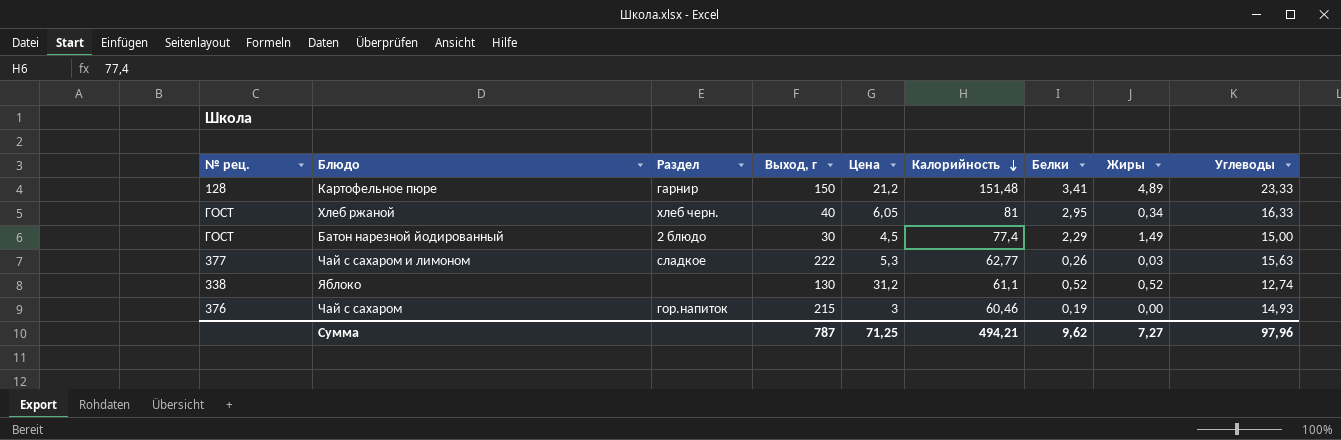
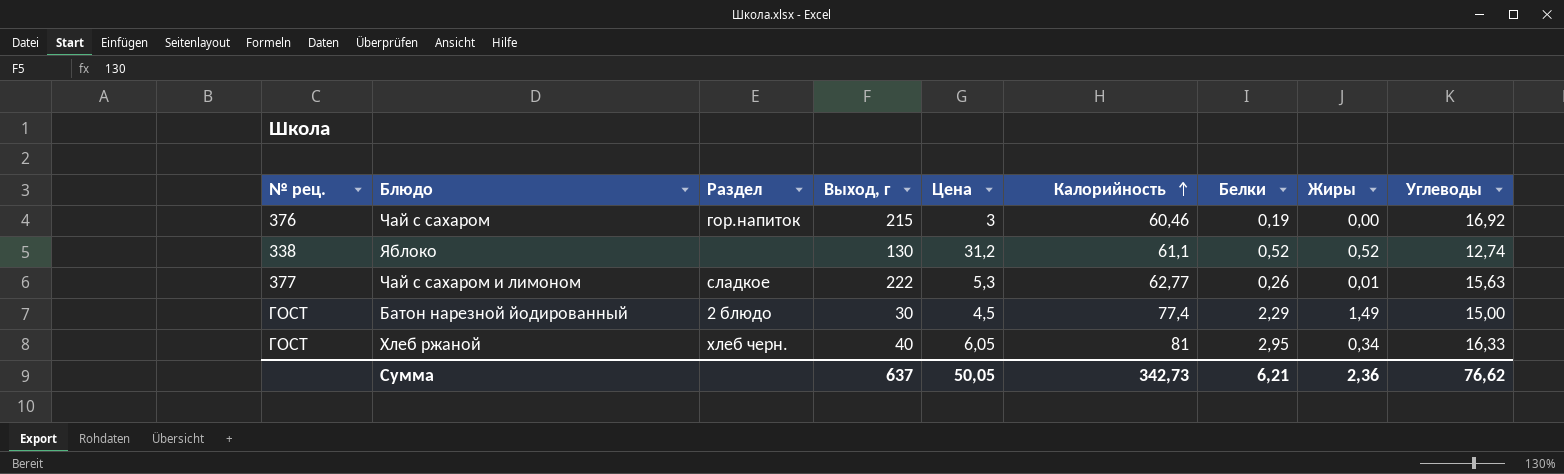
row order: Калорийность descending -> Калорийность ascending
row Картофельное пюре: 128 | гарнир | 150 | 21,2 | 151,48 | 3,41 | 4,89 | 23,33 -> none
Чай с сахаром | Углеводы: 14,93 -> 16,92
Чай с сахаром и лимоном | Жиры: 0,03 -> 0,01
Сумма | Выход, г: 787 -> 637
Сумма | Цена: 71,25 -> 50,05
Сумма | Калорийность: 494,21 -> 342,73
Сумма | Белки: 9,62 -> 6,21
Сумма | Жиры: 7,27 -> 2,36
Сумма | Углеводы: 97,96 -> 76,62

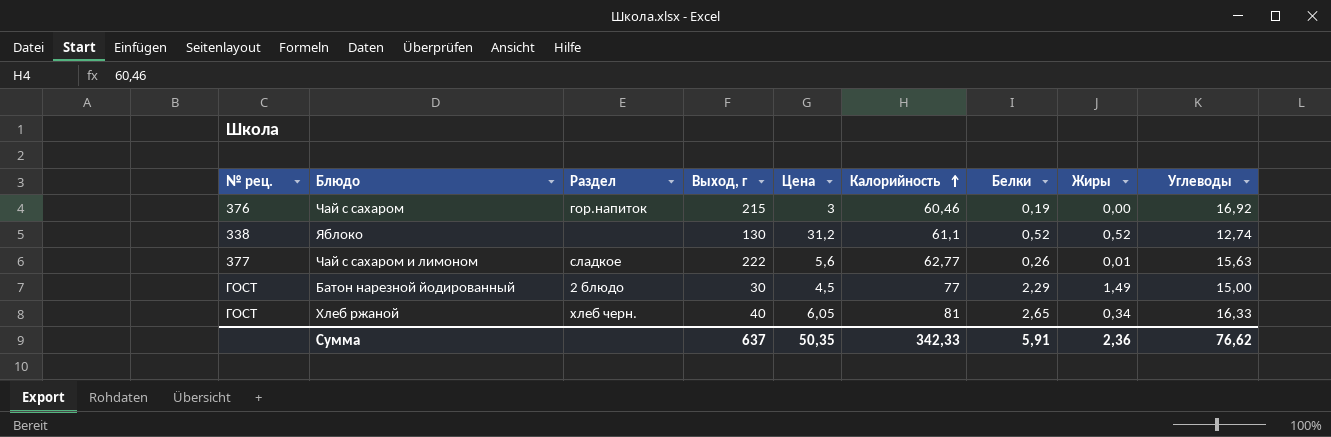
Чай с сахаром и лимоном | Цена: 5,3 -> 5,6
Батон нарезной йодированный | Калорийность: 77,4 -> 77
Хлеб ржаной | Белки: 2,95 -> 2,65
Сумма | Цена: 50,05 -> 50,35
Сумма | Калорийность: 342,73 -> 342,33
Сумма | Белки: 6,21 -> 5,91

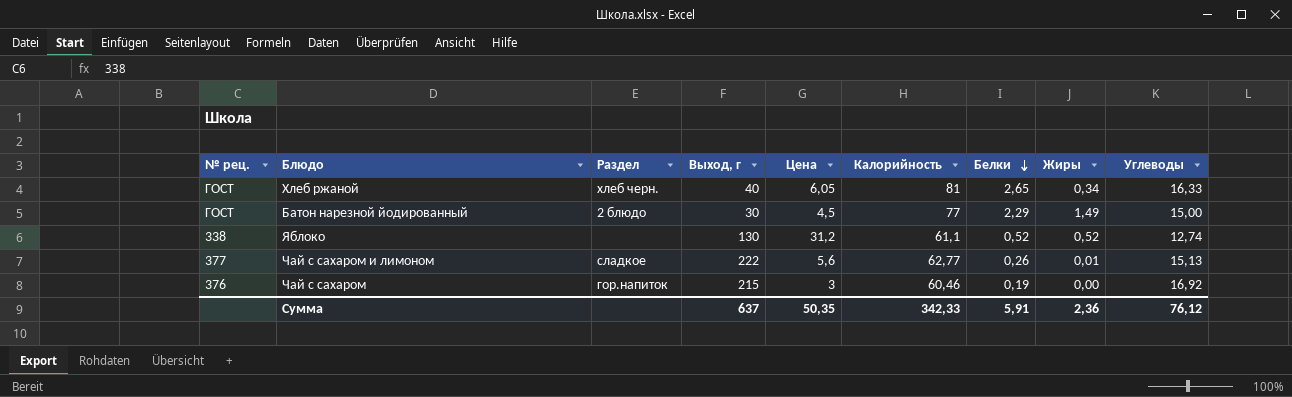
row order: Калорийность ascending -> Белки descending
Чай с сахаром и лимоном | Углеводы: 15,63 -> 15,13
Сумма | Углеводы: 76,62 -> 76,12

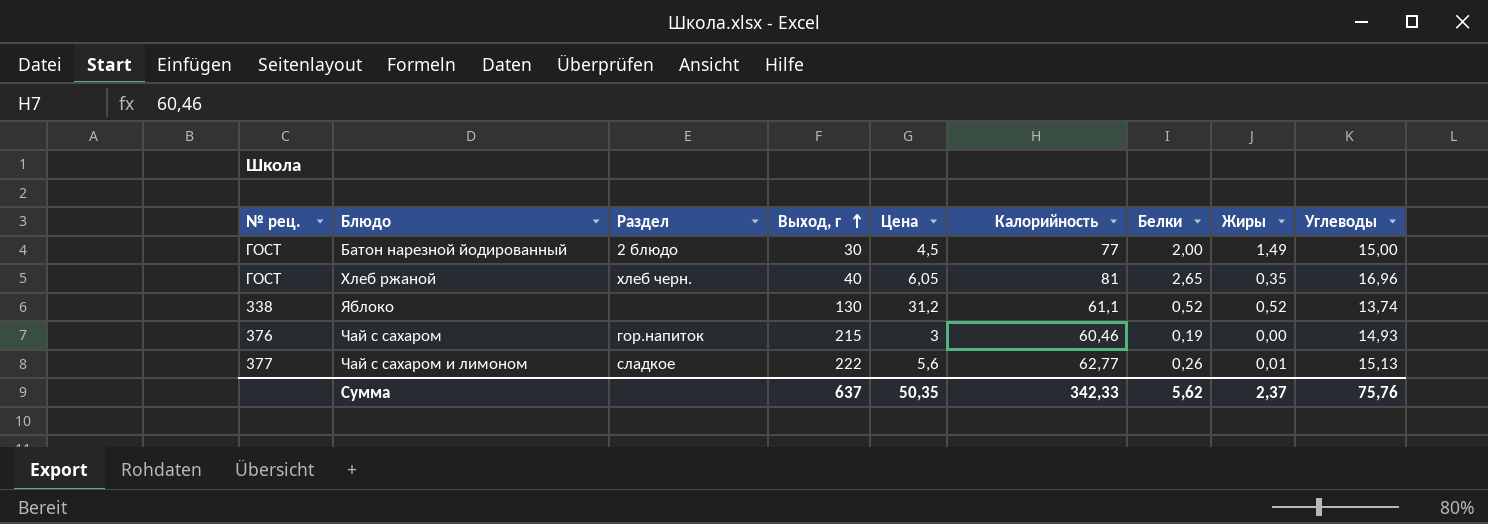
row order: Белки descending -> Выход, г ascending
Батон нарезной йодированный | Белки: 2,29 -> 2,00
Хлеб ржаной | Жиры: 0,34 -> 0,35
Хлеб ржаной | Углеводы: 16,33 -> 16,96
Яблоко | Углеводы: 12,74 -> 13,74
Чай с сахаром | Углеводы: 16,92 -> 14,93
Сумма | Белки: 5,91 -> 5,62
Сумма | Жиры: 2,36 -> 2,37
Сумма | Углеводы: 76,12 -> 75,76

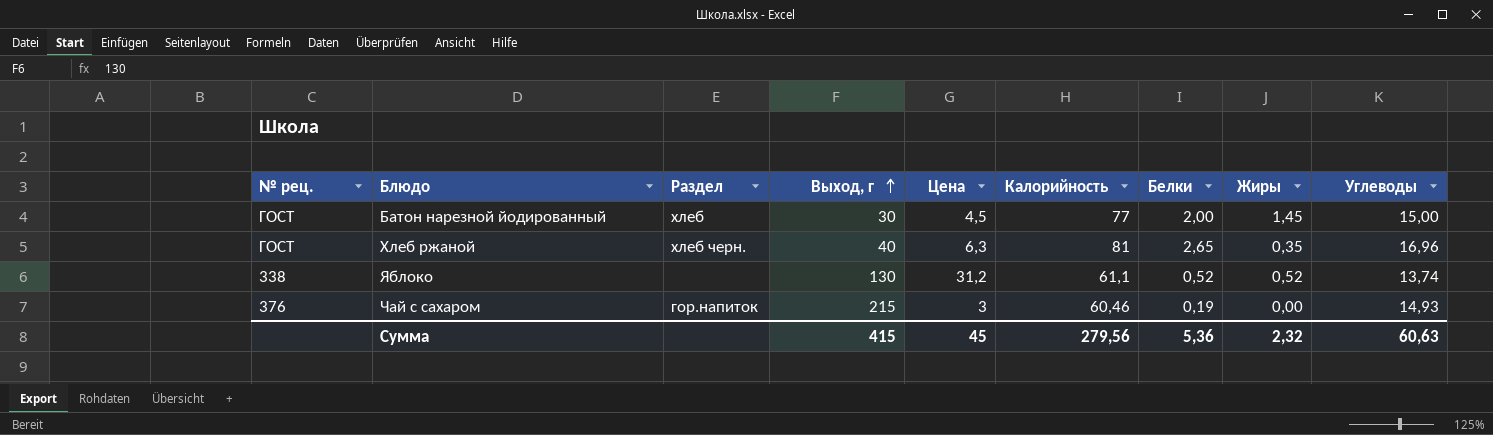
row Чай с сахаром и лимоном: 377 | сладкое | 222 | 5,6 | 62,77 | 0,26 | 0,01 | 15,13 -> none
Батон нарезной йодированный | Раздел: 2 блюдо -> хлеб
Батон нарезной йодированный | Жиры: 1,49 -> 1,45
Хлеб ржаной | Цена: 6,05 -> 6,3
Сумма | Выход, г: 637 -> 415
Сумма | Цена: 50,35 -> 45
Сумма | Калорийность: 342,33 -> 279,56
Сумма | Белки: 5,62 -> 5,36
Сумма | Жиры: 2,37 -> 2,32
Сумма | Углеводы: 75,76 -> 60,63

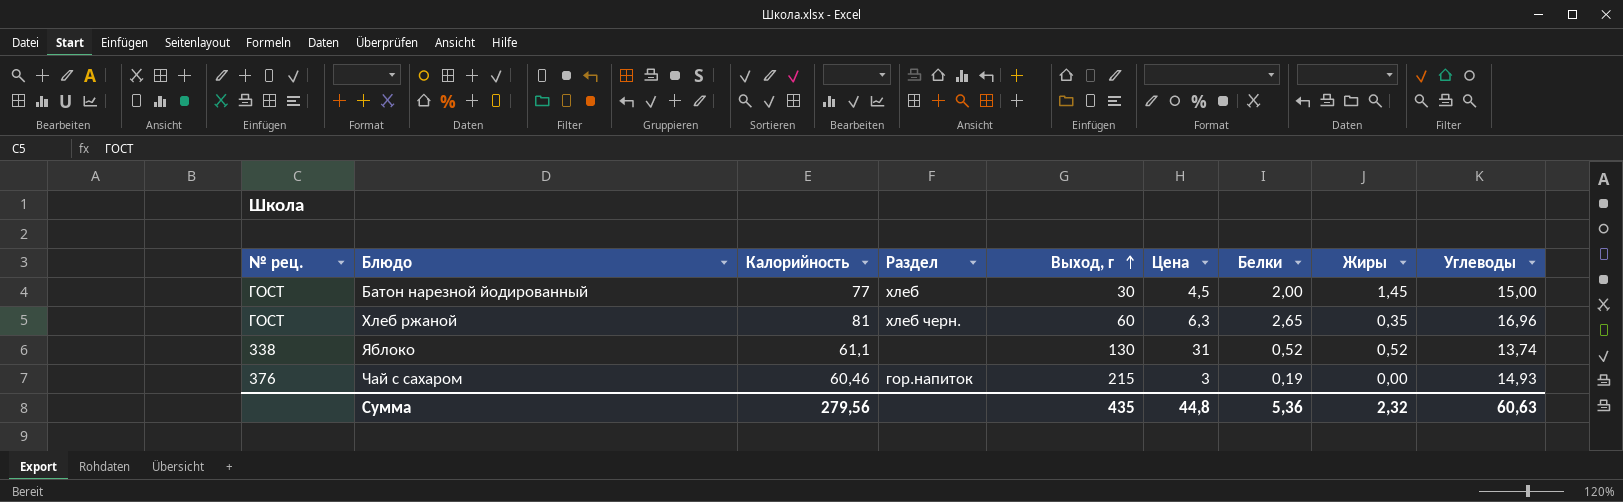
column Калорийность | position: 6 -> 3
Хлеб ржаной | Выход, г: 40 -> 60
Яблоко | Цена: 31,2 -> 31
Сумма | Выход, г: 415 -> 435
Сумма | Цена: 45 -> 44,8

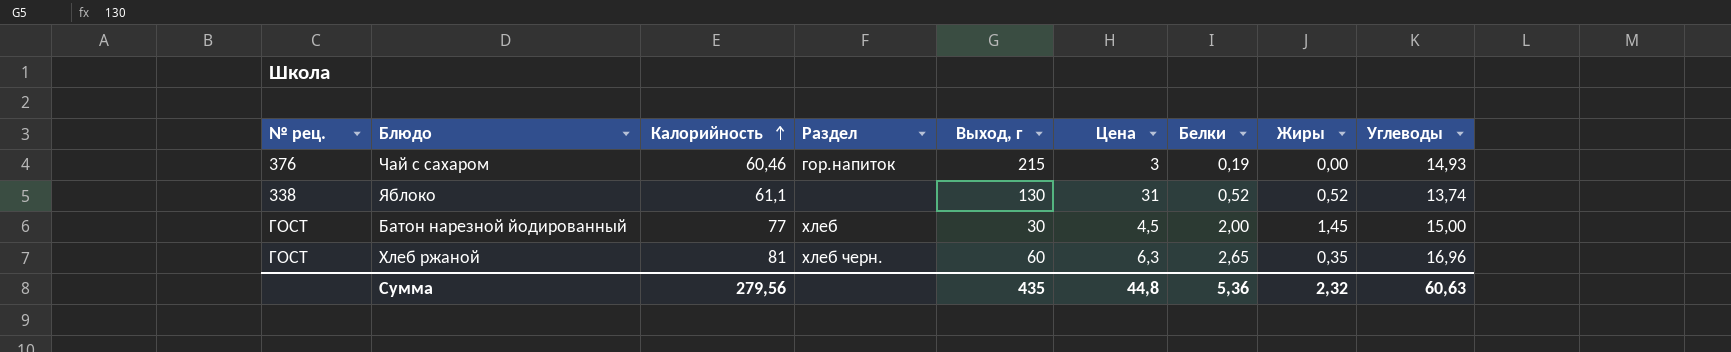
row order: Выход, г ascending -> Калорийность ascending

